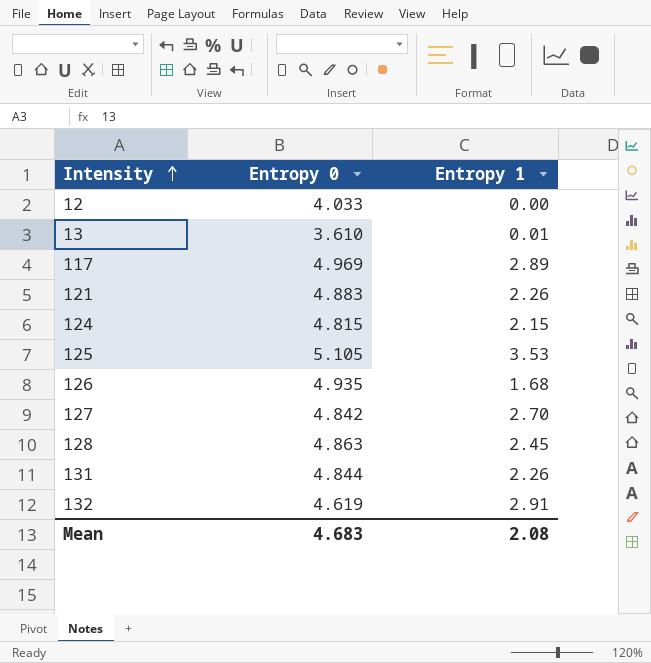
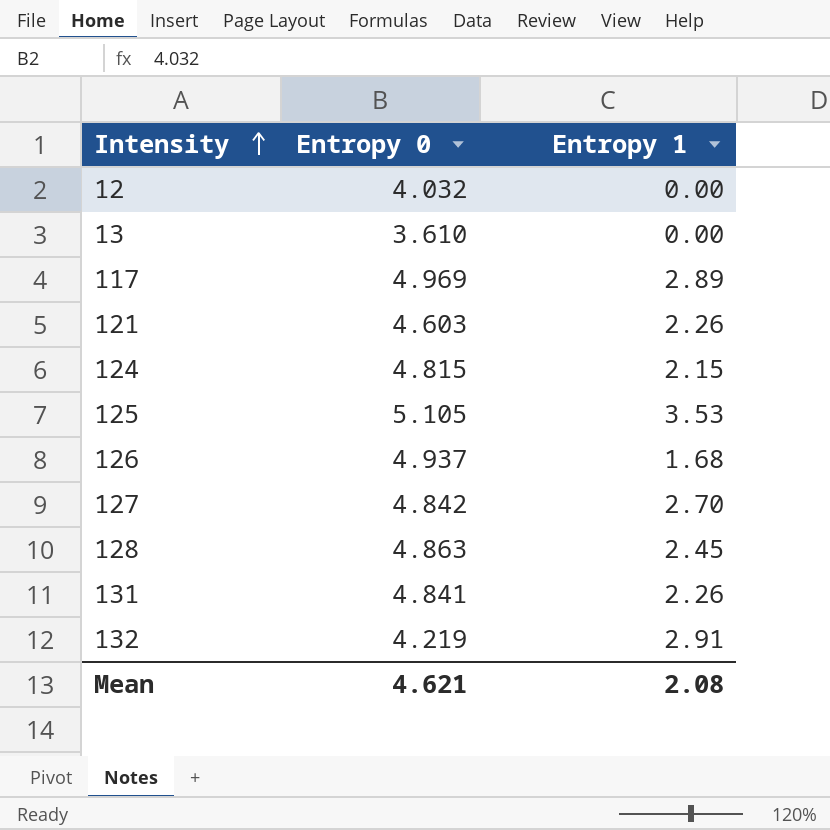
12 | Entropy 0: 4.033 -> 4.032
13 | Entropy 1: 0.01 -> 0.00
121 | Entropy 0: 4.883 -> 4.603
126 | Entropy 0: 4.935 -> 4.937
131 | Entropy 0: 4.844 -> 4.841
132 | Entropy 0: 4.619 -> 4.219
Mean | Entropy 0: 4.683 -> 4.621

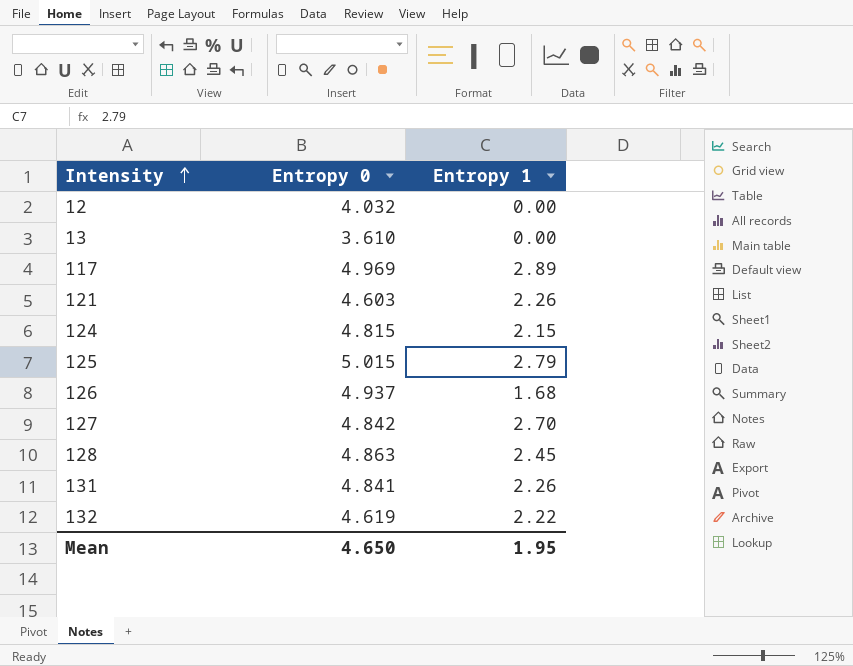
125 | Entropy 0: 5.105 -> 5.015
125 | Entropy 1: 3.53 -> 2.79
132 | Entropy 0: 4.219 -> 4.619
132 | Entropy 1: 2.91 -> 2.22
Mean | Entropy 0: 4.621 -> 4.650
Mean | Entropy 1: 2.08 -> 1.95

